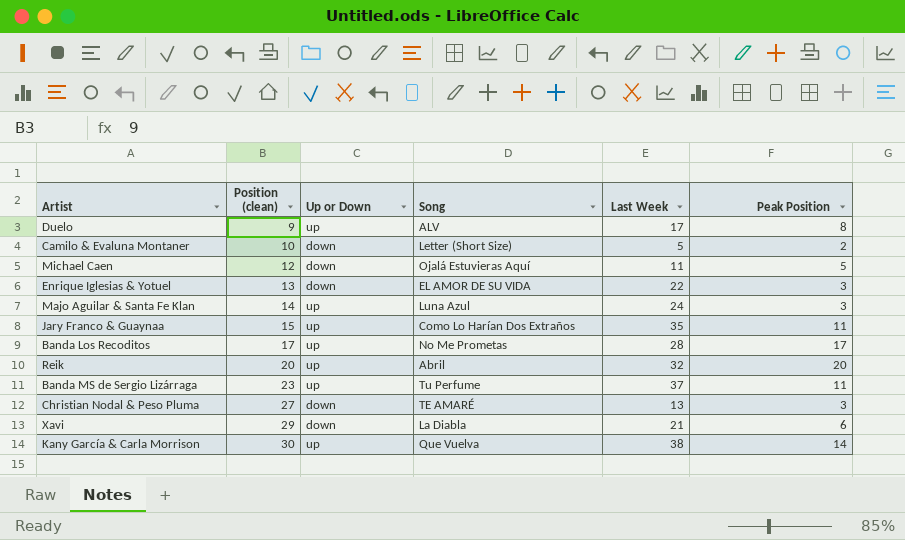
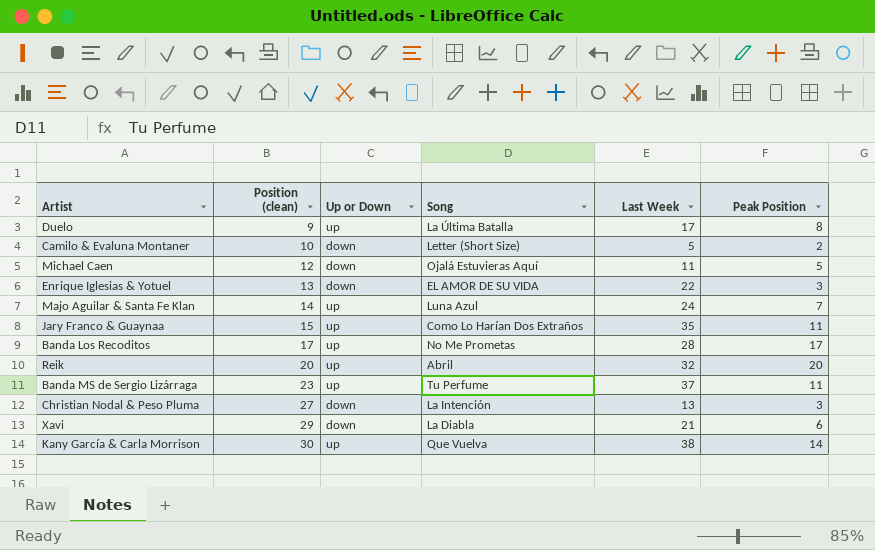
Duelo | Song: ALV -> La Última Batalla
Majo Aguilar & Santa Fe Klan | Peak Position: 3 -> 7
Christian Nodal & Peso Pluma | Song: TE AMARÉ -> La Intención

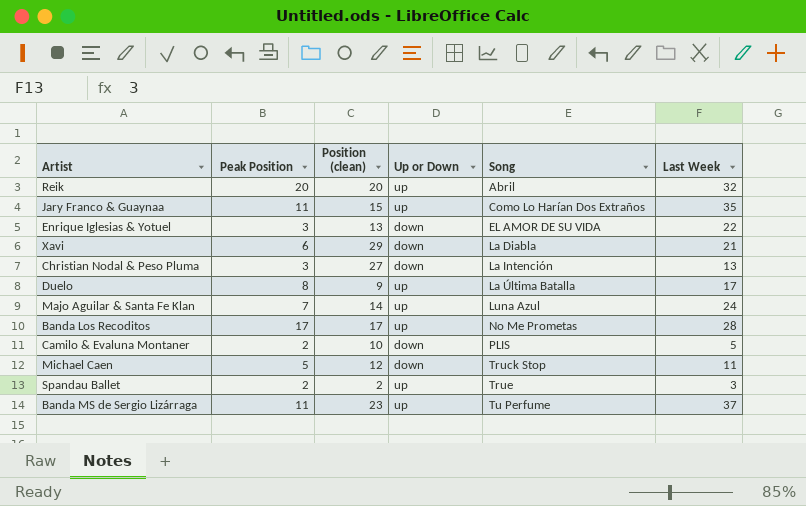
row order: Position (clean) ascending -> Song ascending
column Peak Position | position: 6 -> 2
row Kany García & Carla Morrison: 30 | up | Que Vuelva | 38 | 14 -> none
Camilo & Evaluna Montaner | Song: Letter (Short Size) -> PLIS
Michael Caen | Song: Ojalá Estuvieras Aquí -> Truck Stop
row Spandau Ballet: none -> 2 | 2 | up | True | 3

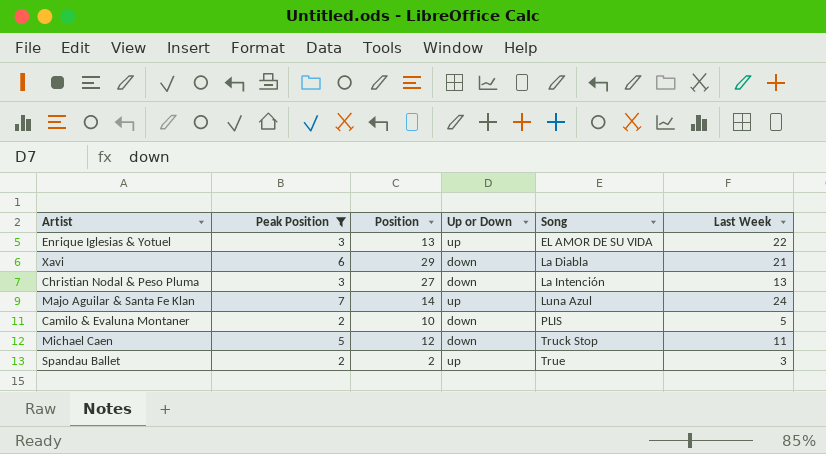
filter: none -> Peak Position <= 7
column name: Position (clean) -> Position
Enrique Iglesias & Yotuel | Up or Down: down -> up

